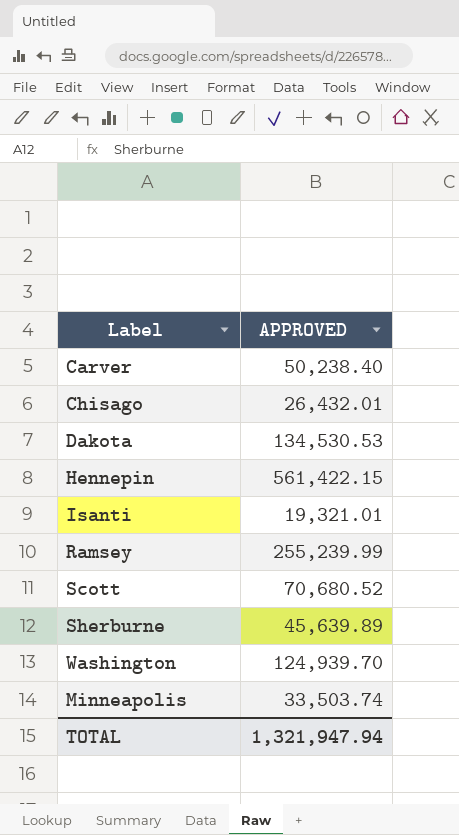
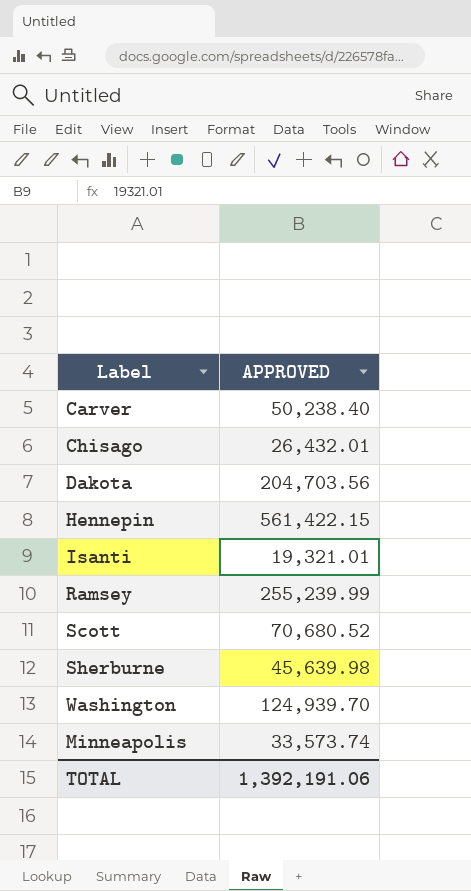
Dakota | APPROVED: 134,530.53 -> 204,703.56
Sherburne | APPROVED: 45,639.89 -> 45,639.98
Minneapolis | APPROVED: 33,503.74 -> 33,573.74
TOTAL | APPROVED: 1,321,947.94 -> 1,392,191.06

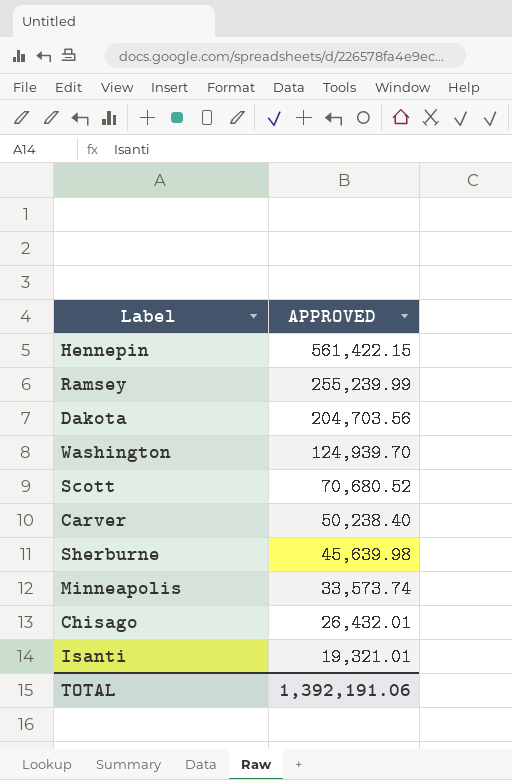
row order: none -> APPROVED descending

